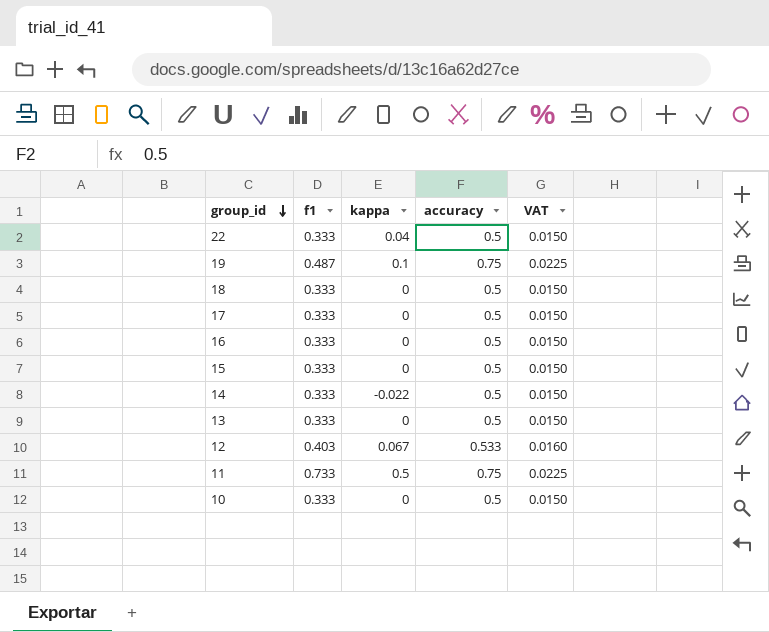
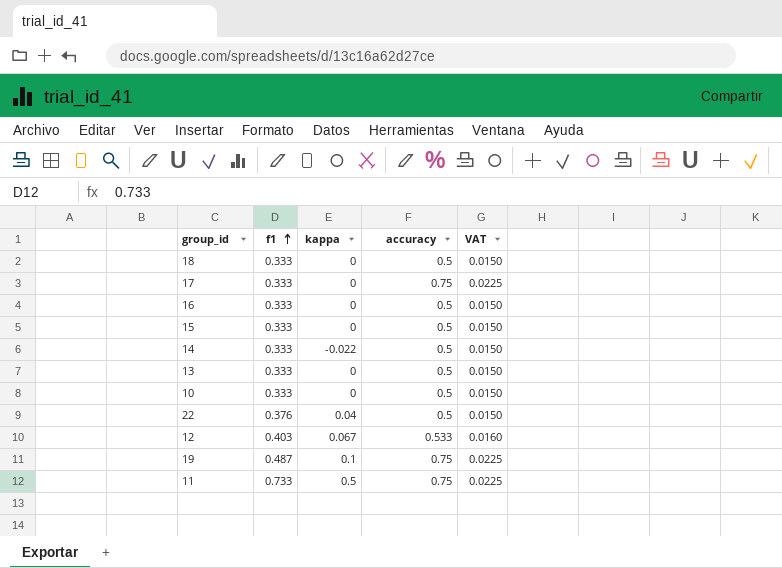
row order: group_id descending -> f1 ascending
17 | accuracy: 0.5 -> 0.75
17 | VAT: 0.0150 -> 0.0225
22 | f1: 0.333 -> 0.376

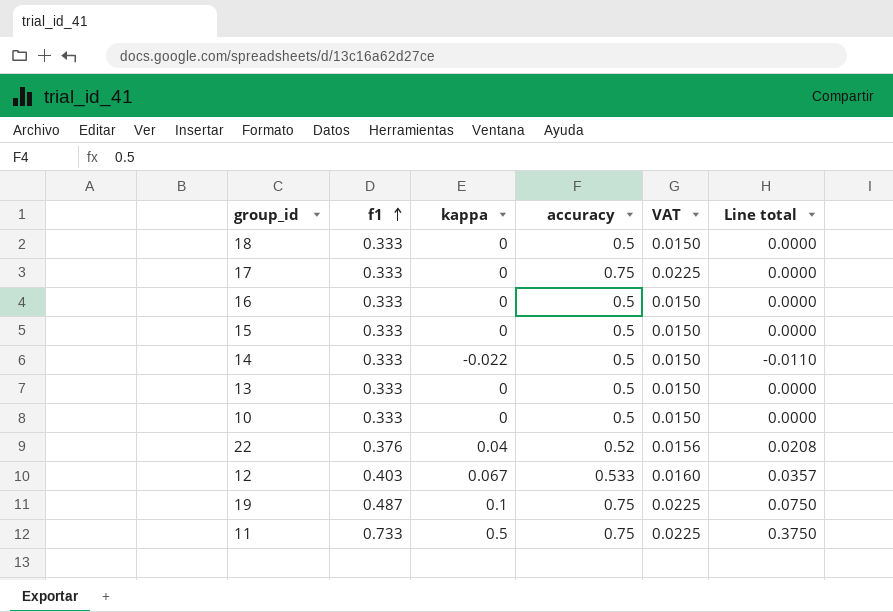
column Line total | formula: none -> [kappa] * [accuracy]
22 | accuracy: 0.5 -> 0.52
22 | VAT: 0.0150 -> 0.0156

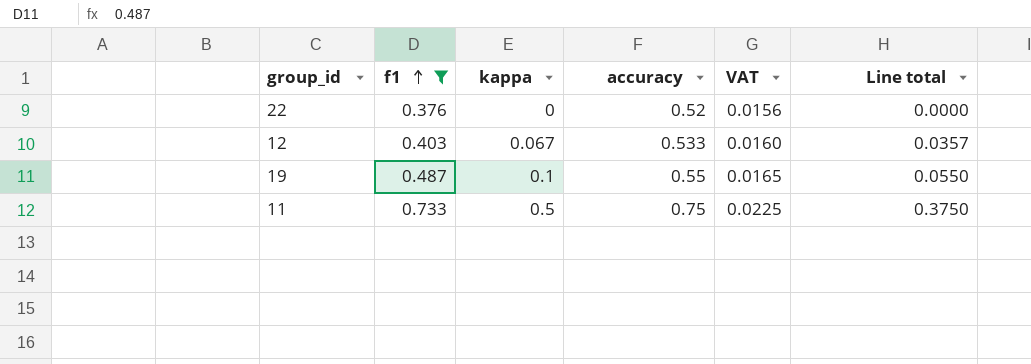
filter: none -> f1 != 0.333
22 | kappa: 0.04 -> 0
22 | Line total: 0.0208 -> 0.0000
19 | accuracy: 0.75 -> 0.55
19 | VAT: 0.0225 -> 0.0165
19 | Line total: 0.0750 -> 0.0550

